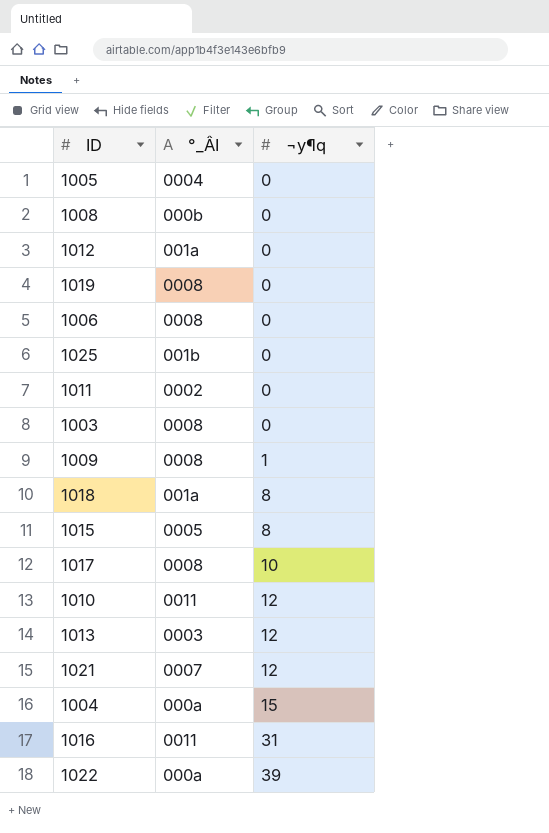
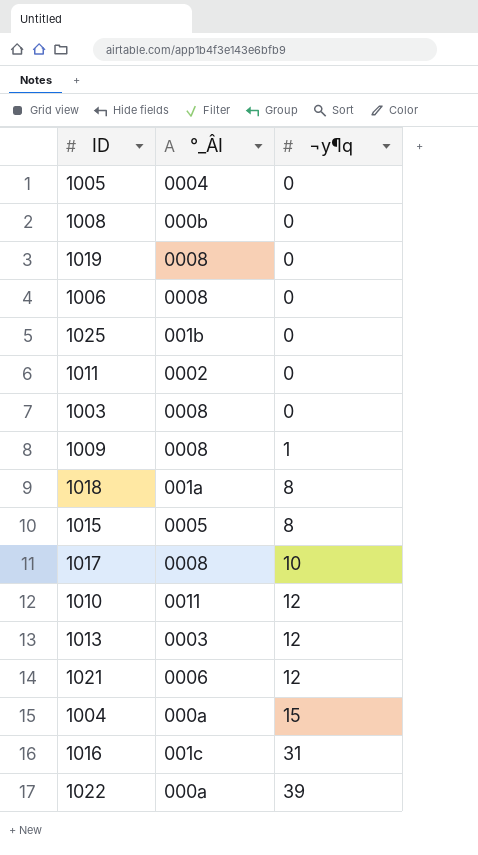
row 1012: 001a | 0 -> none
1021 | °_ÂI: 0007 -> 0006
1016 | °_ÂI: 0011 -> 001c

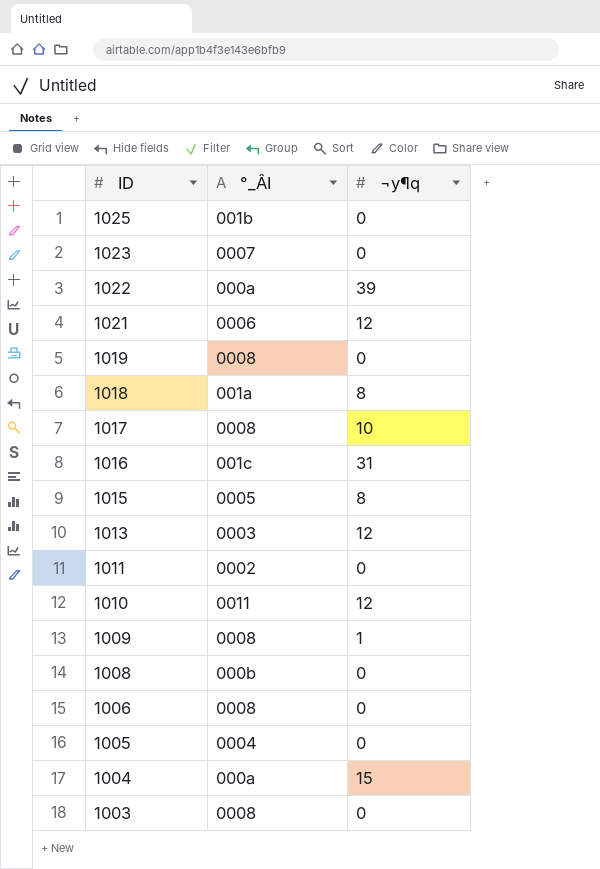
row order: ¬y¶q ascending -> ID descending
row 1023: none -> 0007 | 0

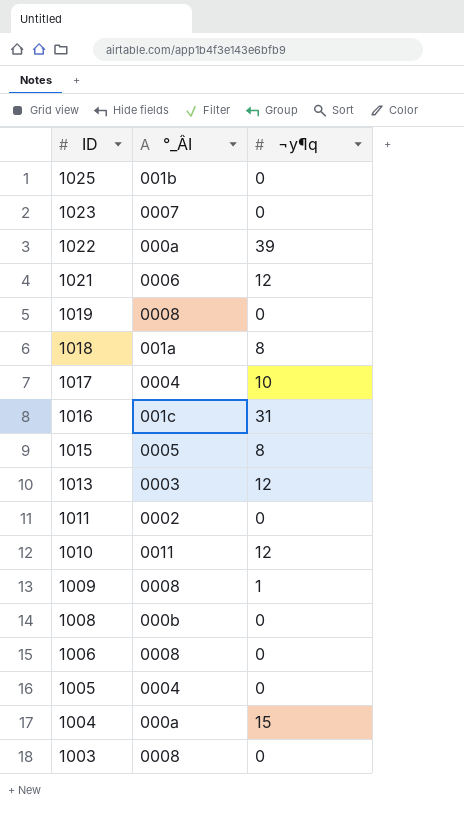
1017 | °_ÂI: 0008 -> 0004

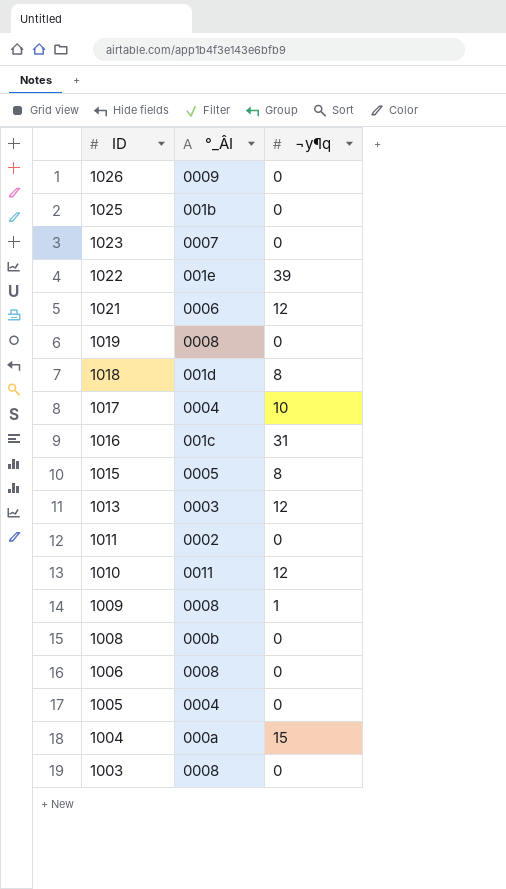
row 1026: none -> 0009 | 0
1022 | °_ÂI: 000a -> 001e
1018 | °_ÂI: 001a -> 001d

